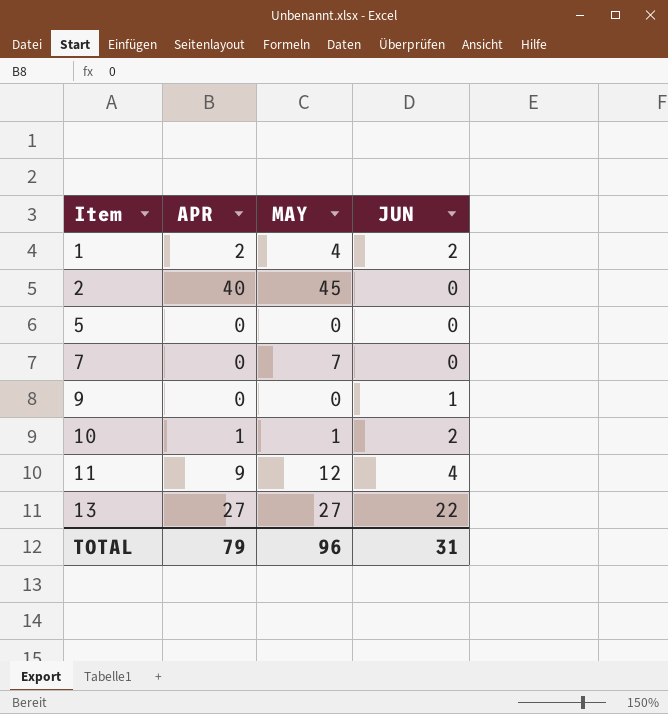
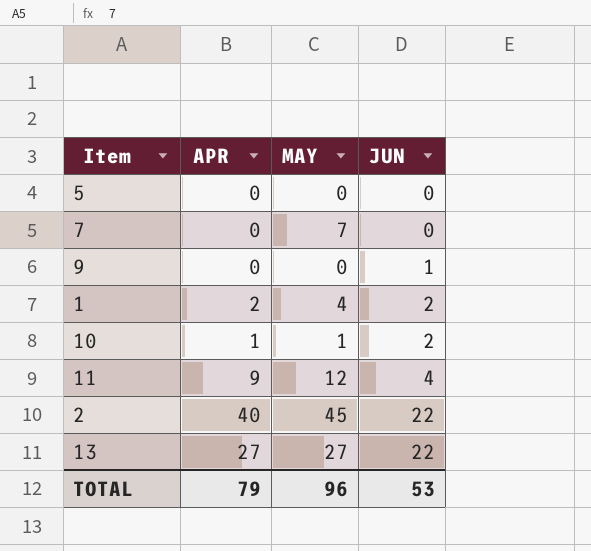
row order: Item ascending -> JUN ascending
2 | JUN: 0 -> 22
TOTAL | JUN: 31 -> 53

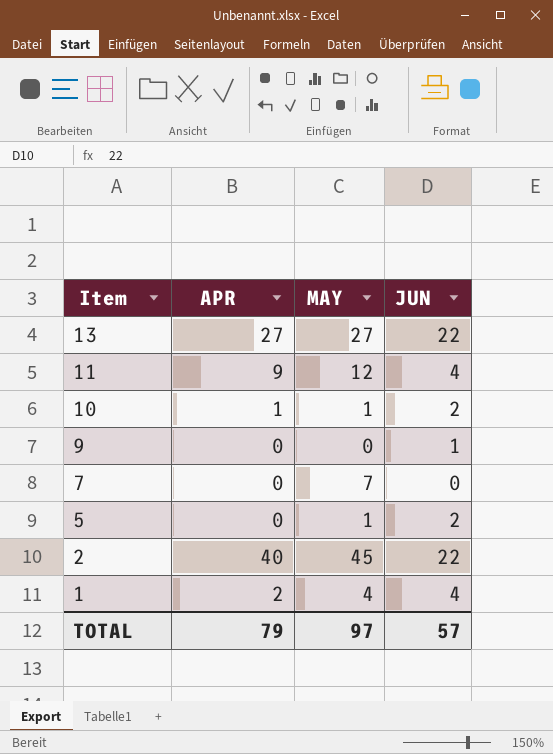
row order: JUN ascending -> Item descending
5 | MAY: 0 -> 1
5 | JUN: 0 -> 2
1 | JUN: 2 -> 4
TOTAL | MAY: 96 -> 97
TOTAL | JUN: 53 -> 57

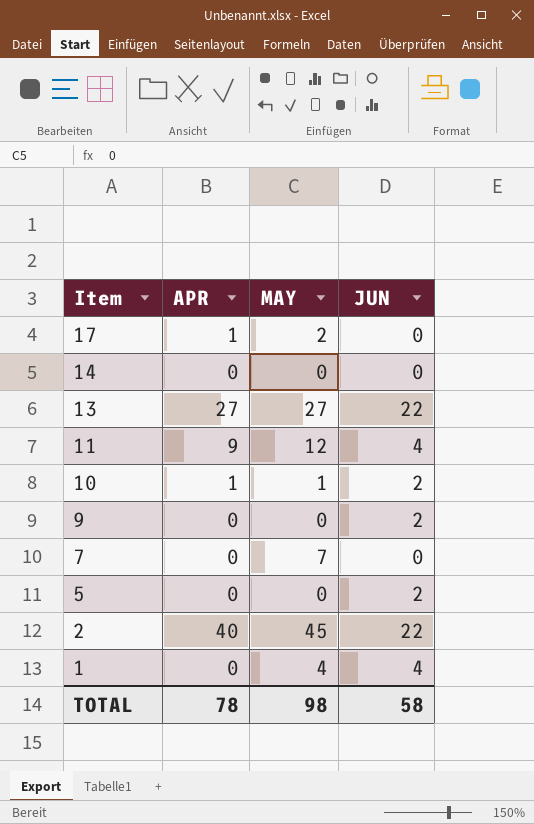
row 17: none -> 1 | 2 | 0
row 14: none -> 0 | 0 | 0
9 | JUN: 1 -> 2
5 | MAY: 1 -> 0
1 | APR: 2 -> 0
TOTAL | APR: 79 -> 78
TOTAL | MAY: 97 -> 98
TOTAL | JUN: 57 -> 58

